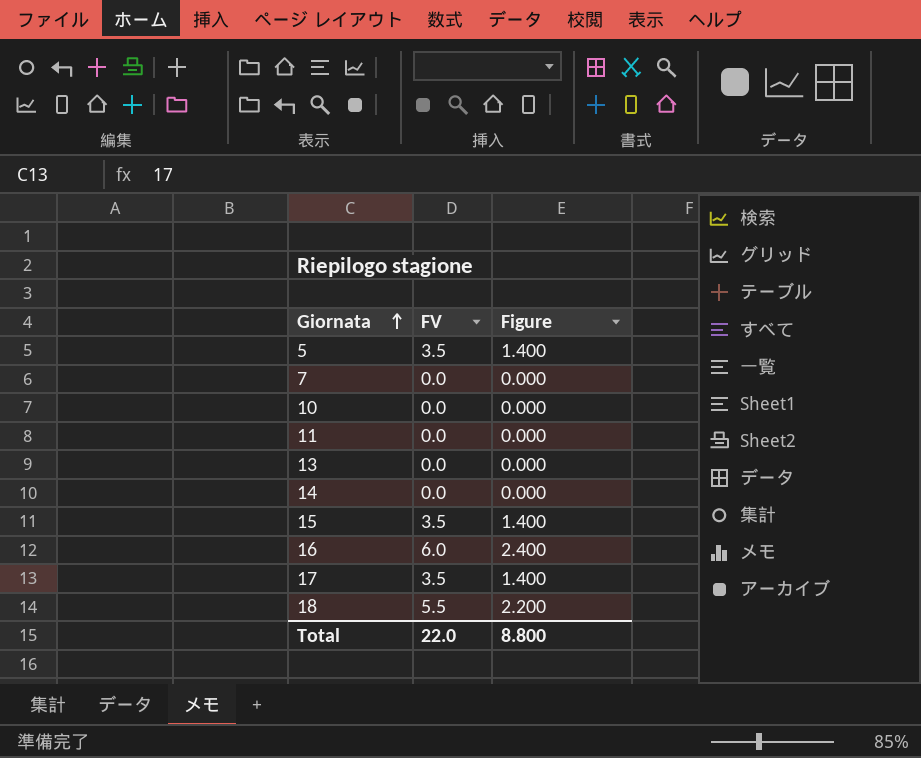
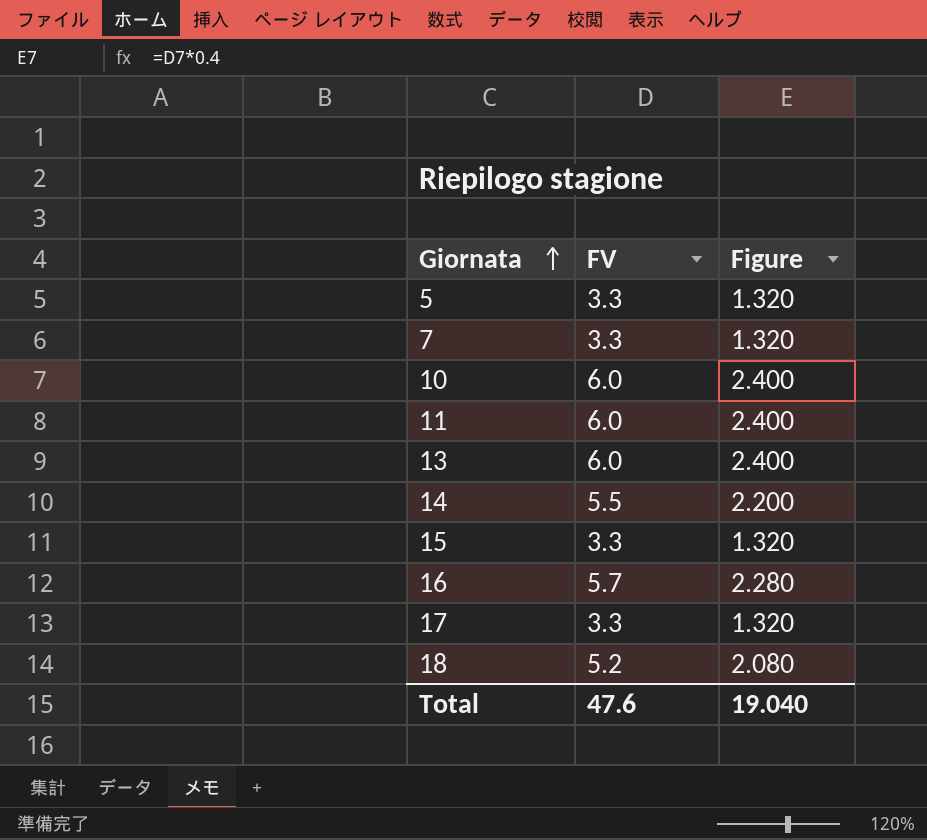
5 | FV: 3.5 -> 3.3
5 | Figure: 1.400 -> 1.320
7 | FV: 0.0 -> 3.3
7 | Figure: 0.000 -> 1.320
10 | FV: 0.0 -> 6.0
10 | Figure: 0.000 -> 2.400
11 | FV: 0.0 -> 6.0
11 | Figure: 0.000 -> 2.400
13 | FV: 0.0 -> 6.0
13 | Figure: 0.000 -> 2.400
14 | FV: 0.0 -> 5.5
14 | Figure: 0.000 -> 2.200
15 | FV: 3.5 -> 3.3
15 | Figure: 1.400 -> 1.320
16 | FV: 6.0 -> 5.7
16 | Figure: 2.400 -> 2.280
17 | FV: 3.5 -> 3.3
17 | Figure: 1.400 -> 1.320
18 | FV: 5.5 -> 5.2
18 | Figure: 2.200 -> 2.080
Total | FV: 22.0 -> 47.6
Total | Figure: 8.800 -> 19.040

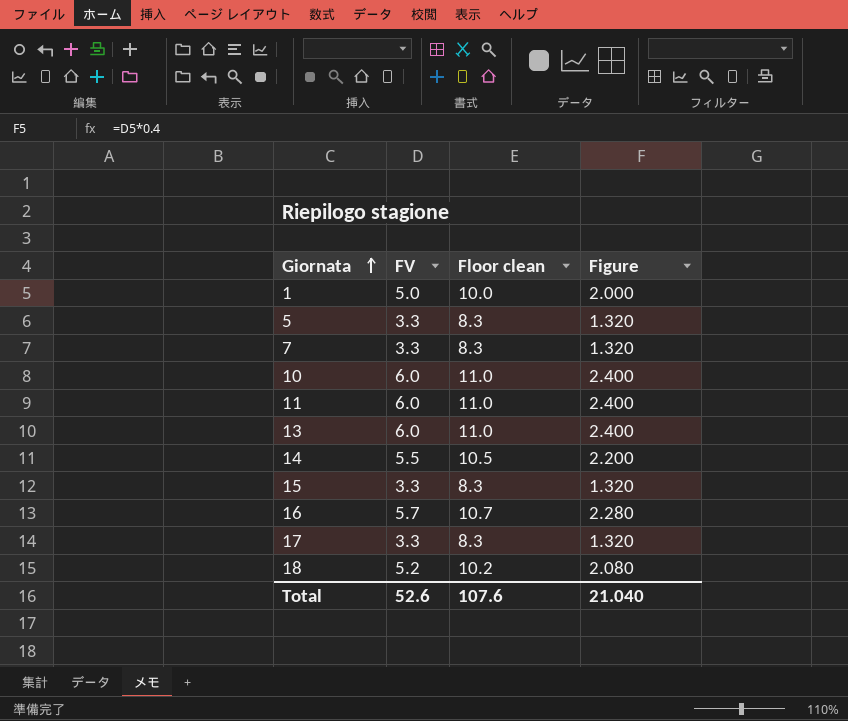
column Floor clean | formula: none -> [FV] + 5
row 1: none -> 5.0 | 10.0 | 2.000
Total | FV: 47.6 -> 52.6
Total | Figure: 19.040 -> 21.040

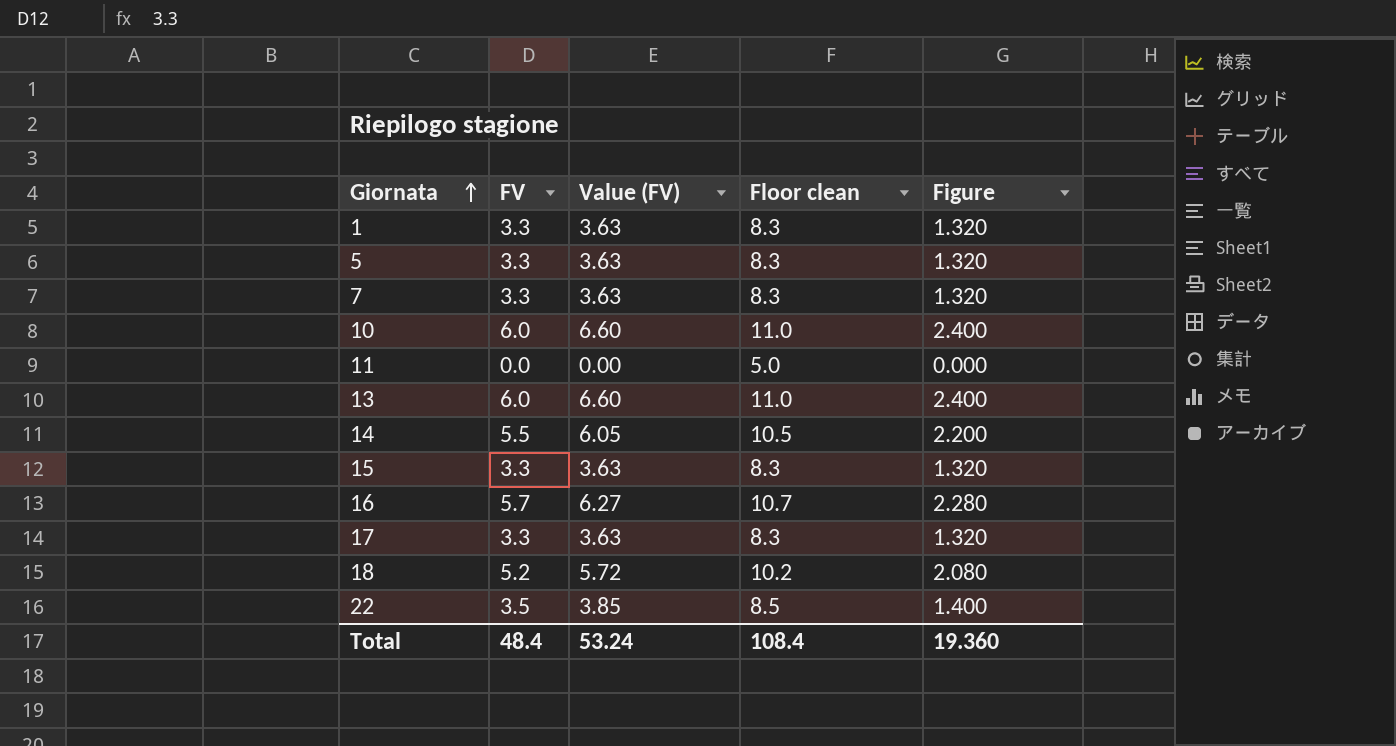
column Value (FV) | formula: none -> [FV] * 1.1
1 | FV: 5.0 -> 3.3
1 | Floor clean: 10.0 -> 8.3
1 | Figure: 2.000 -> 1.320
11 | FV: 6.0 -> 0.0
11 | Floor clean: 11.0 -> 5.0
11 | Figure: 2.400 -> 0.000
row 22: none -> 3.5 | 3.85 | 8.5 | 1.400
Total | FV: 52.6 -> 48.4
Total | Floor clean: 107.6 -> 108.4
Total | Figure: 21.040 -> 19.360

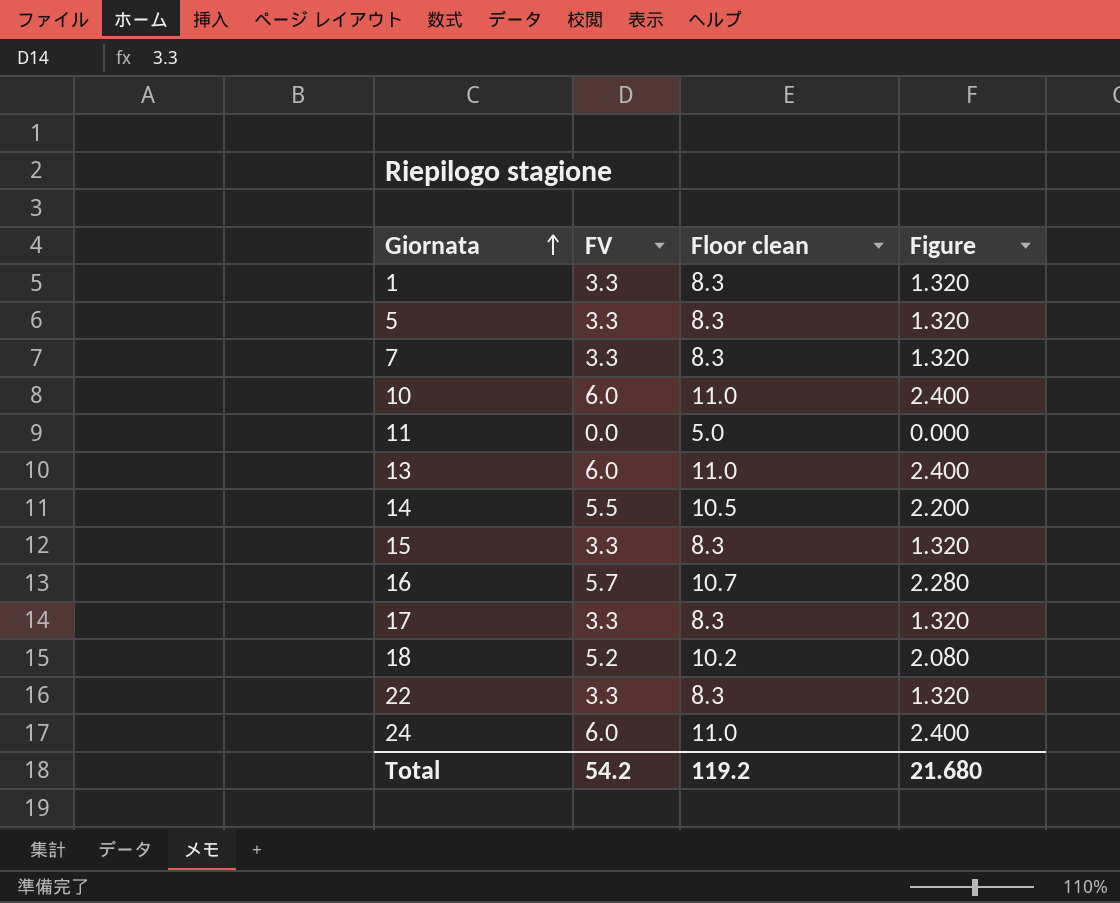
column Value (FV) | formula: [FV] * 1.1 -> none
22 | FV: 3.5 -> 3.3
22 | Floor clean: 8.5 -> 8.3
22 | Figure: 1.400 -> 1.320
row 24: none -> 6.0 | 11.0 | 2.400
Total | FV: 48.4 -> 54.2
Total | Floor clean: 108.4 -> 119.2
Total | Figure: 19.360 -> 21.680

